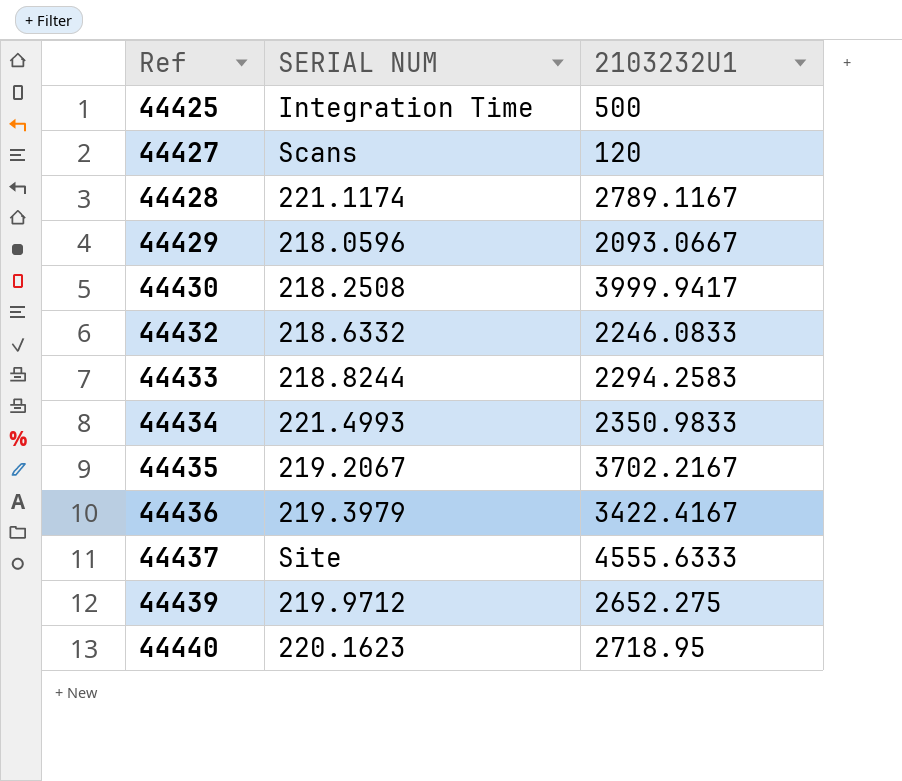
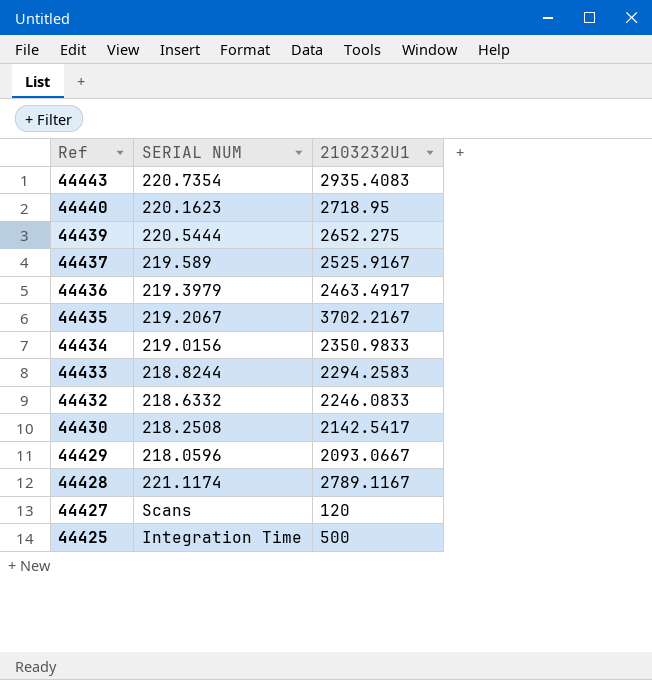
row order: Ref ascending -> Ref descending
row 44443: none -> 220.7354 | 2935.4083
44439 | SERIAL NUM: 219.9712 -> 220.5444
44437 | SERIAL NUM: Site -> 219.589
44437 | 2103232U1: 4555.6333 -> 2525.9167
44436 | 2103232U1: 3422.4167 -> 2463.4917
44434 | SERIAL NUM: 221.4993 -> 219.0156
44430 | 2103232U1: 3999.9417 -> 2142.5417

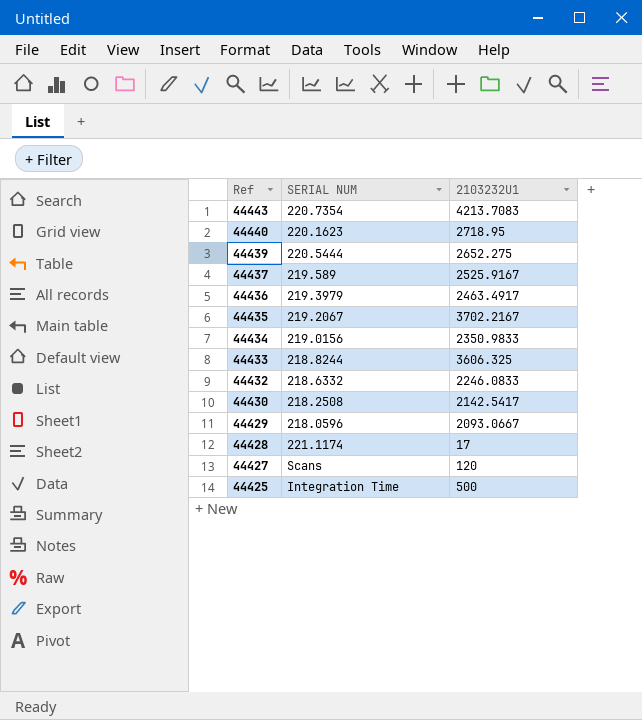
44443 | 2103232U1: 2935.4083 -> 4213.7083
44433 | 2103232U1: 2294.2583 -> 3606.325
44428 | 2103232U1: 2789.1167 -> 17

